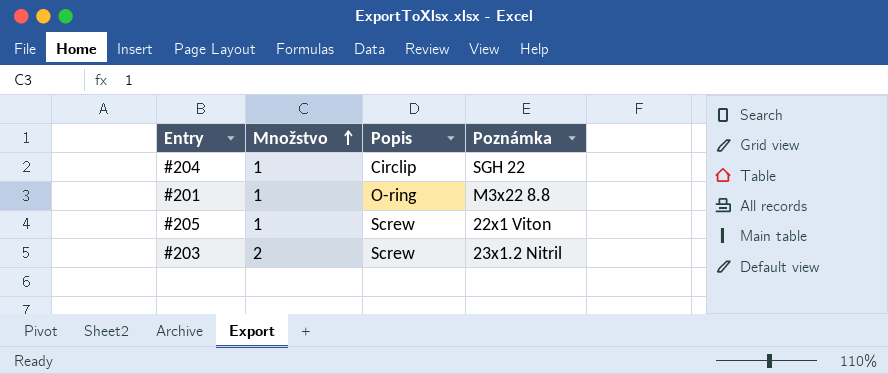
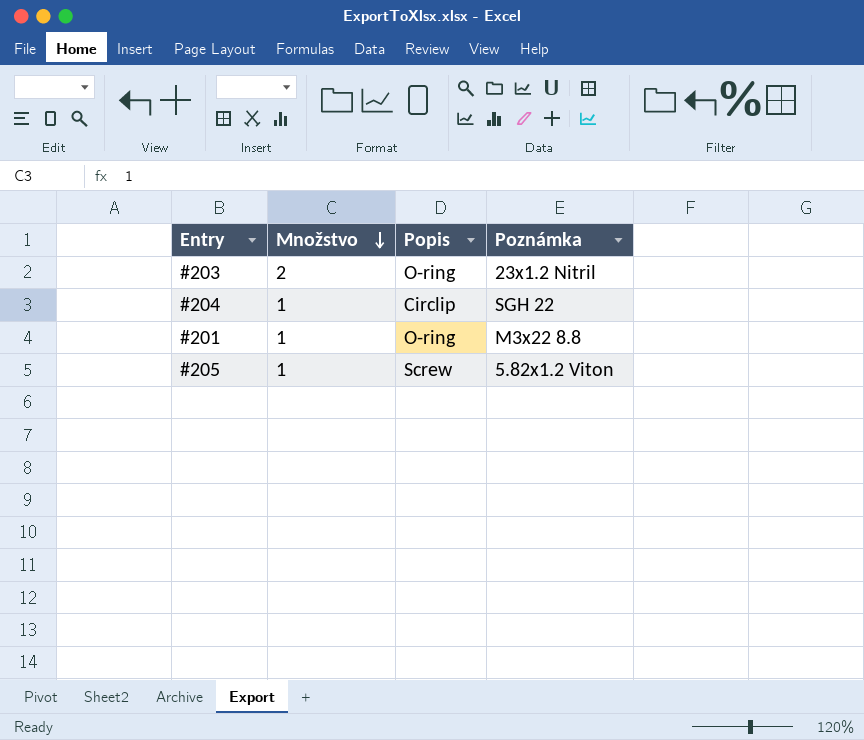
row order: Množstvo ascending -> Množstvo descending
#203 | Popis: Screw -> O-ring
#205 | Poznámka: 22x1 Viton -> 5.82x1.2 Viton

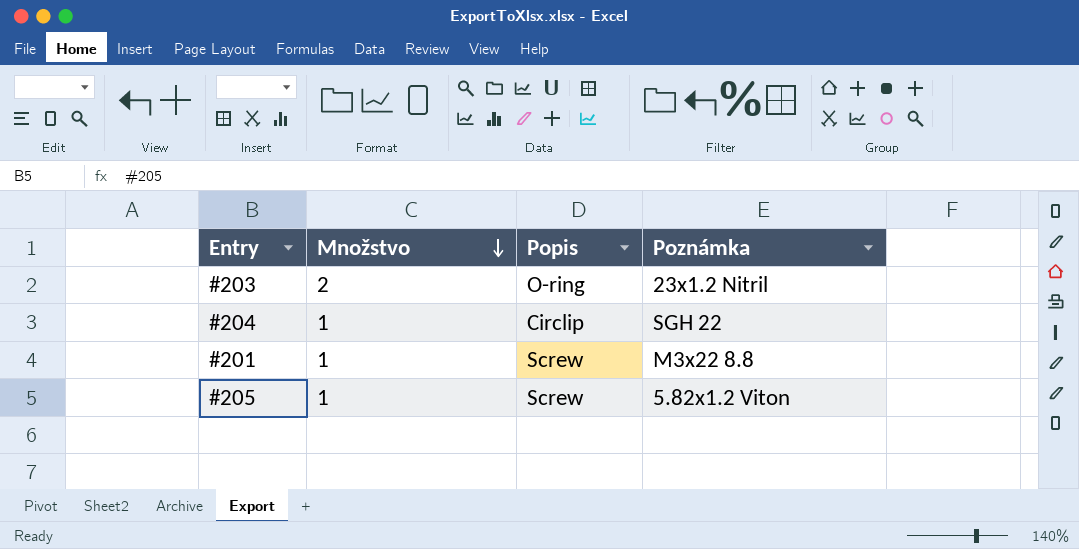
#201 | Popis: O-ring -> Screw

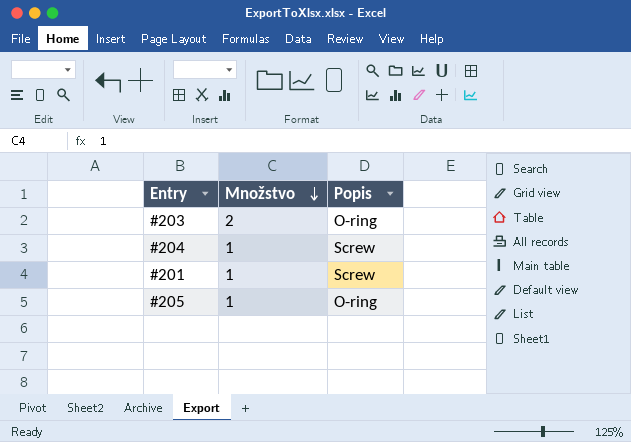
column Poznámka | position: 4 -> none
#204 | Popis: Circlip -> Screw
#205 | Popis: Screw -> O-ring

